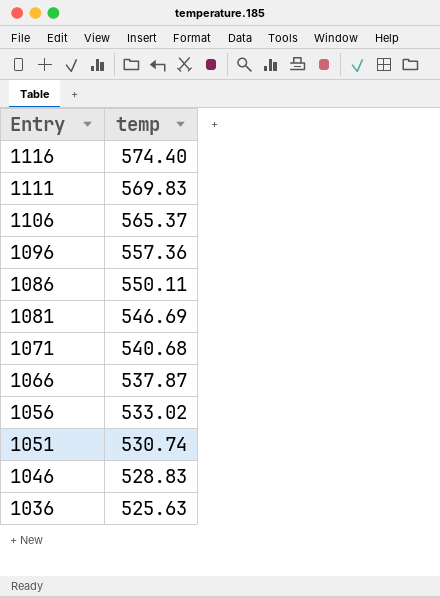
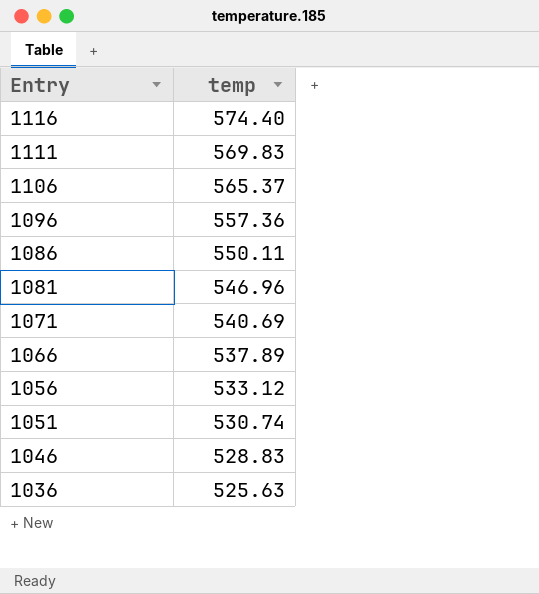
1081 | temp: 546.69 -> 546.96
1071 | temp: 540.68 -> 540.69
1066 | temp: 537.87 -> 537.89
1056 | temp: 533.02 -> 533.12

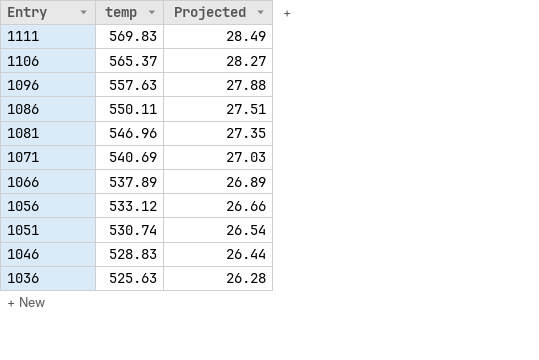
column Projected | formula: none -> [temp] * 0.05
row 1116: 574.40 -> none
1096 | temp: 557.36 -> 557.63

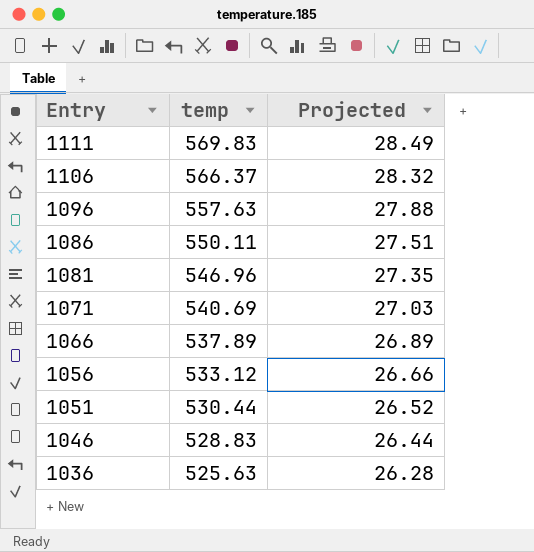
1106 | temp: 565.37 -> 566.37
1106 | Projected: 28.27 -> 28.32
1051 | temp: 530.74 -> 530.44
1051 | Projected: 26.54 -> 26.52

